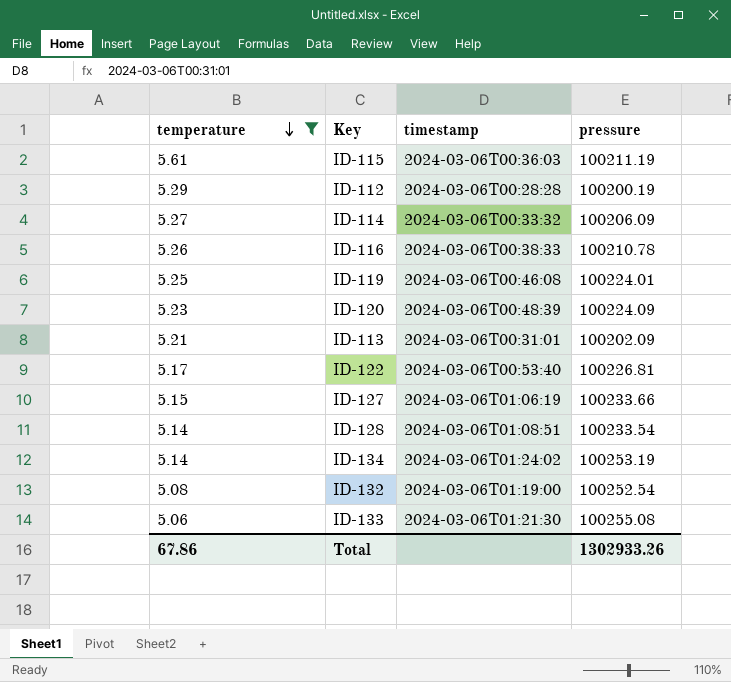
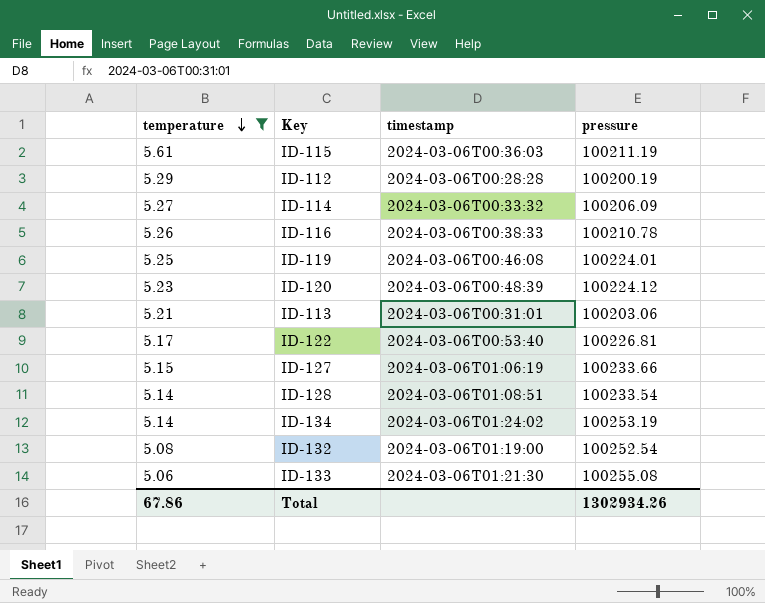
ID-120 | pressure: 100224.09 -> 100224.12
ID-113 | pressure: 100202.09 -> 100203.06
Total | pressure: 1302933.26 -> 1302934.26

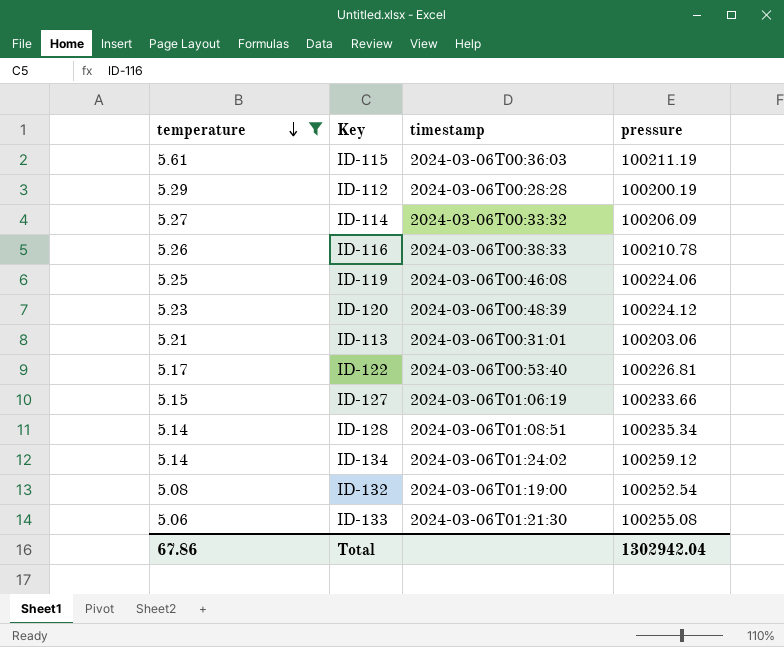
ID-119 | pressure: 100224.01 -> 100224.06
ID-128 | pressure: 100233.54 -> 100235.34
ID-134 | pressure: 100253.19 -> 100259.12
Total | pressure: 1302934.26 -> 1302942.04

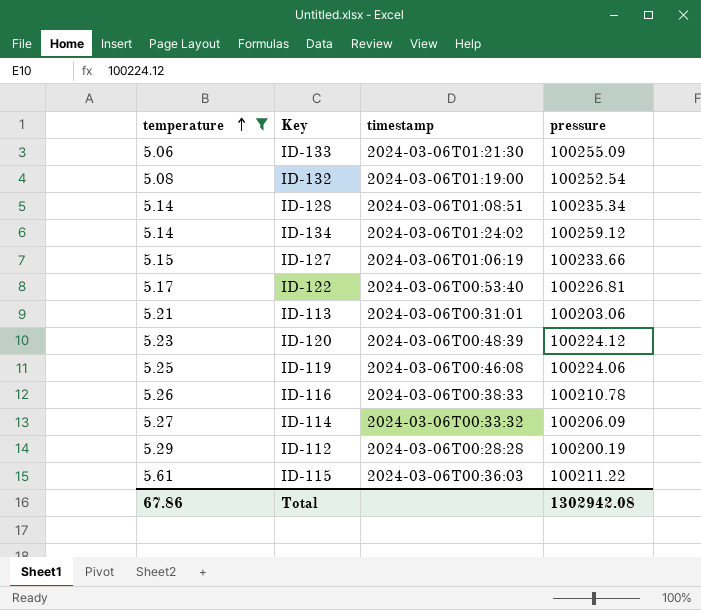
row order: temperature descending -> temperature ascending
ID-133 | pressure: 100255.08 -> 100255.09
ID-115 | pressure: 100211.19 -> 100211.22
Total | pressure: 1302942.04 -> 1302942.08

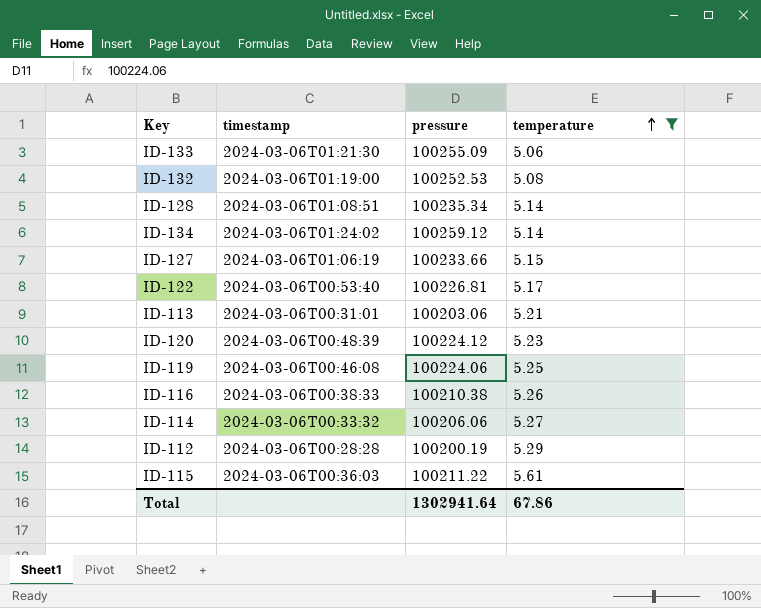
column temperature | position: 1 -> 4
ID-132 | pressure: 100252.54 -> 100252.53
ID-116 | pressure: 100210.78 -> 100210.38
ID-114 | pressure: 100206.09 -> 100206.06
Total | pressure: 1302942.08 -> 1302941.64

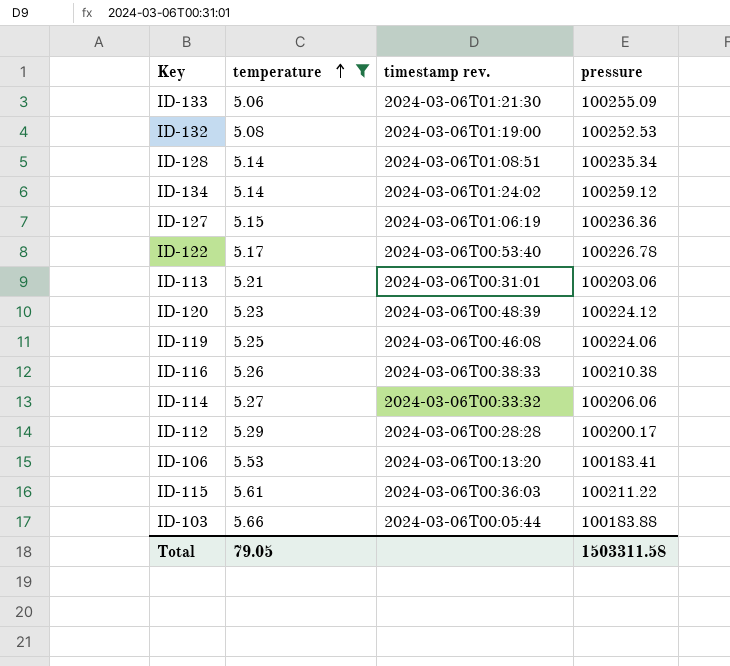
column temperature | position: 4 -> 2
column name: timestamp -> timestamp rev.
ID-127 | pressure: 100233.66 -> 100236.36
ID-122 | pressure: 100226.81 -> 100226.78
ID-112 | pressure: 100200.19 -> 100200.17
row ID-106: none -> 5.53 | 2024-03-06T00:13:20 | 100183.41
row ID-103: none -> 5.66 | 2024-03-06T00:05:44 | 100183.88
Total | temperature: 67.86 -> 79.05
Total | pressure: 1302941.64 -> 1503311.58

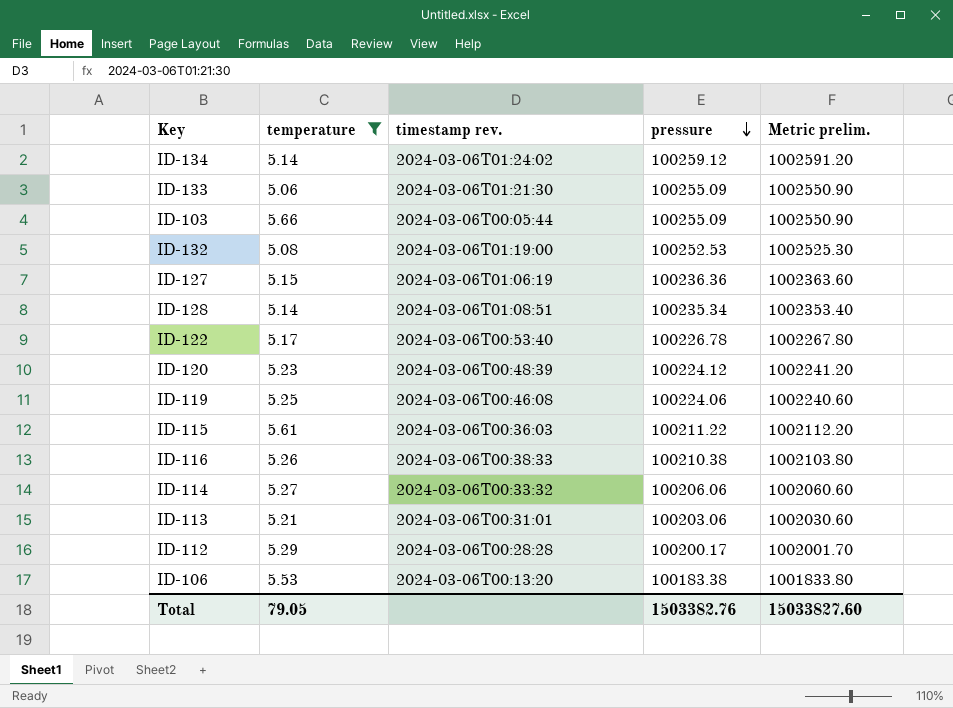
row order: temperature ascending -> pressure descending
column Metric prelim. | formula: none -> [pressure] * 10
ID-103 | pressure: 100183.88 -> 100255.09
ID-106 | pressure: 100183.41 -> 100183.38
Total | pressure: 1503311.58 -> 1503382.76

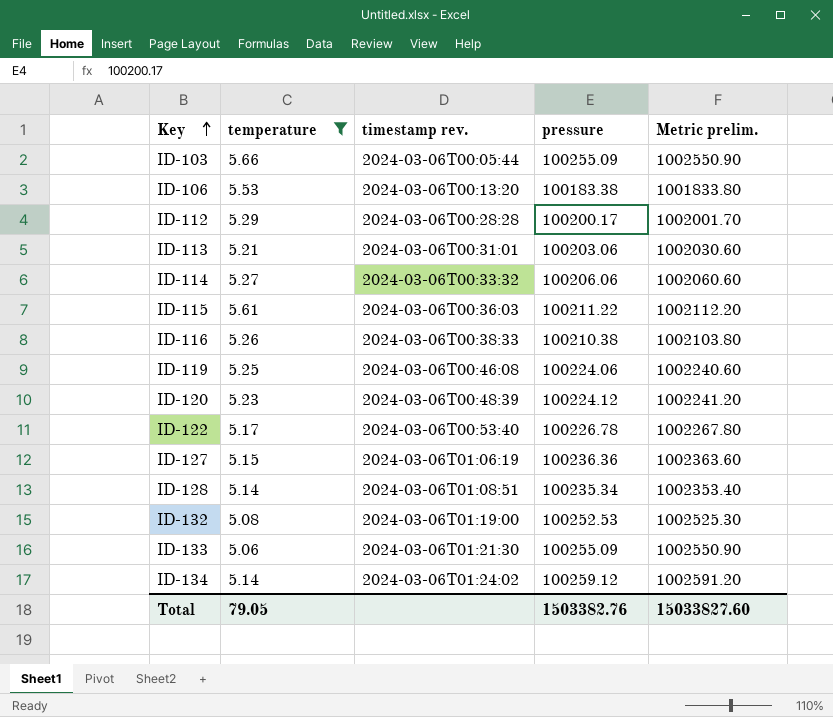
row order: pressure descending -> Key ascending

